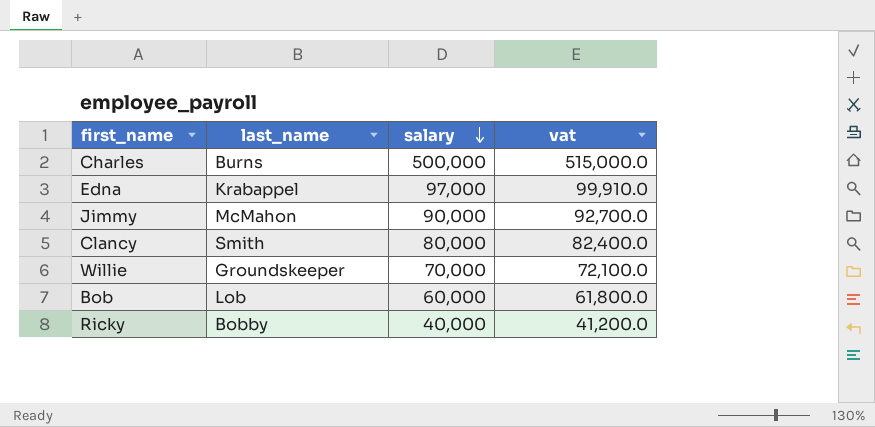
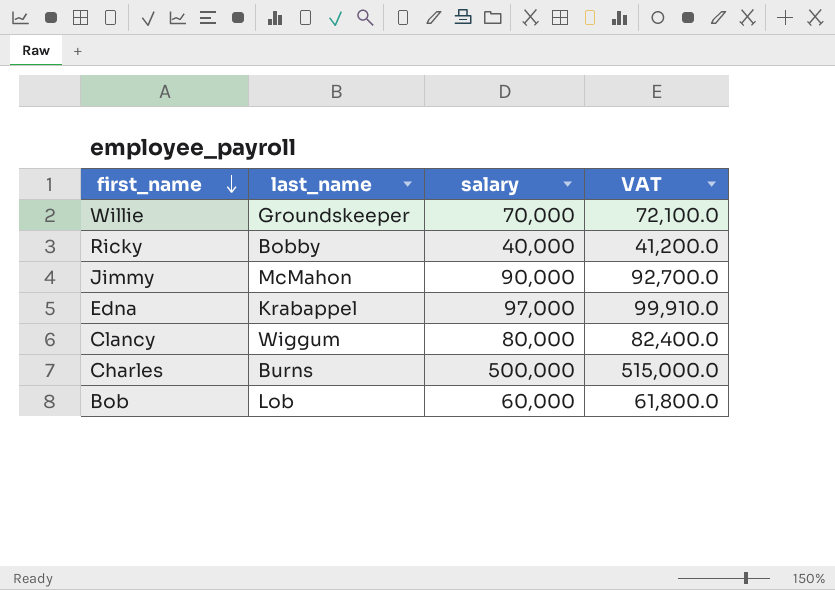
row order: salary descending -> first_name descending
column name: vat -> VAT
Clancy | last_name: Smith -> Wiggum

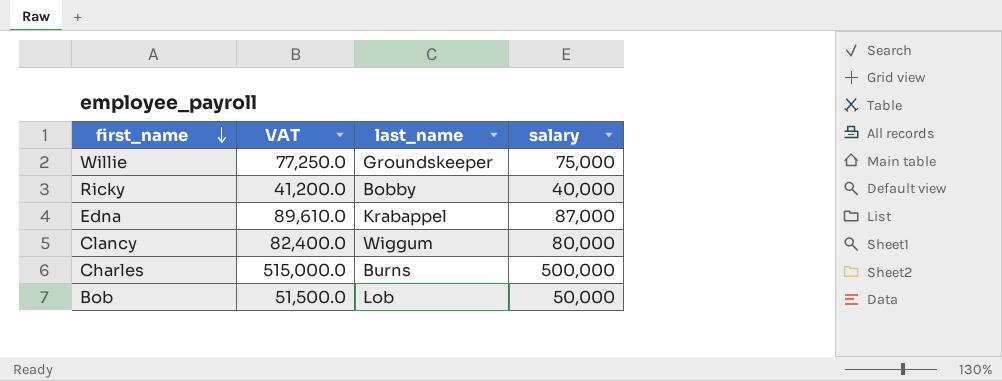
column VAT | position: 4 -> 2
row Jimmy: McMahon | 90,000 | 92,700.0 -> none
Willie | VAT: 72,100.0 -> 77,250.0
Willie | salary: 70,000 -> 75,000
Edna | VAT: 99,910.0 -> 89,610.0
Edna | salary: 97,000 -> 87,000
Bob | VAT: 61,800.0 -> 51,500.0
Bob | salary: 60,000 -> 50,000

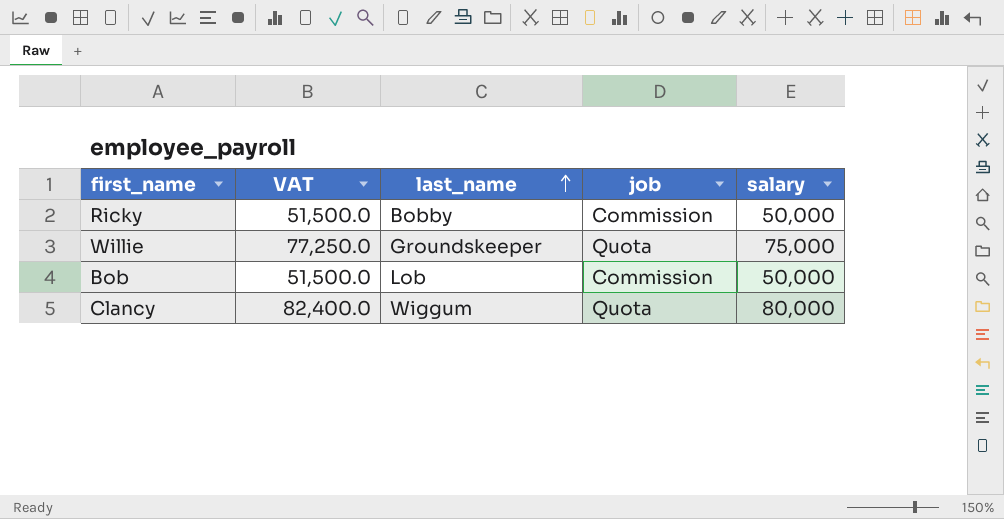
row order: first_name descending -> last_name ascending
column job | position: none -> 4
row Edna: 89,610.0 | Krabappel | 87,000 -> none
row Charles: 515,000.0 | Burns | 500,000 -> none
Ricky | VAT: 41,200.0 -> 51,500.0
Ricky | salary: 40,000 -> 50,000

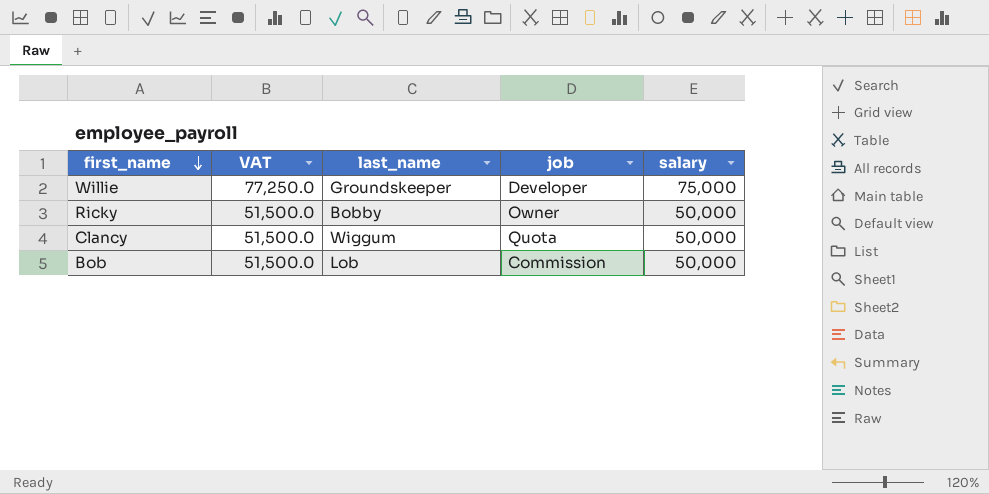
row order: last_name ascending -> first_name descending
Willie | job: Quota -> Developer
Ricky | job: Commission -> Owner
Clancy | VAT: 82,400.0 -> 51,500.0
Clancy | salary: 80,000 -> 50,000

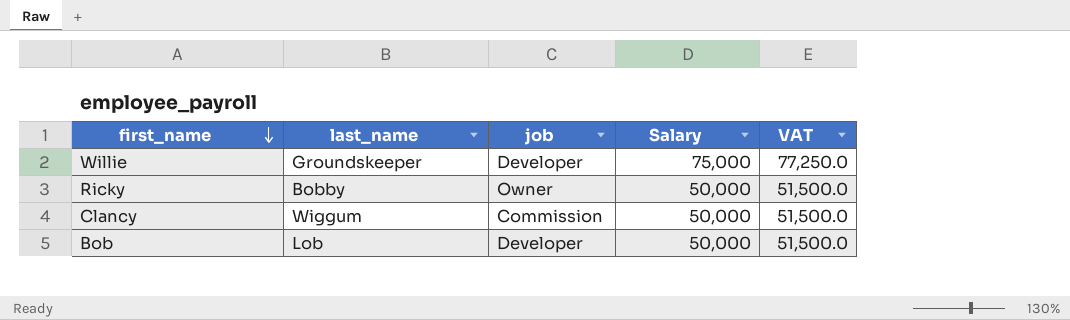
column name: salary -> Salary
column VAT | position: 2 -> 5
Clancy | job: Quota -> Commission
Bob | job: Commission -> Developer

